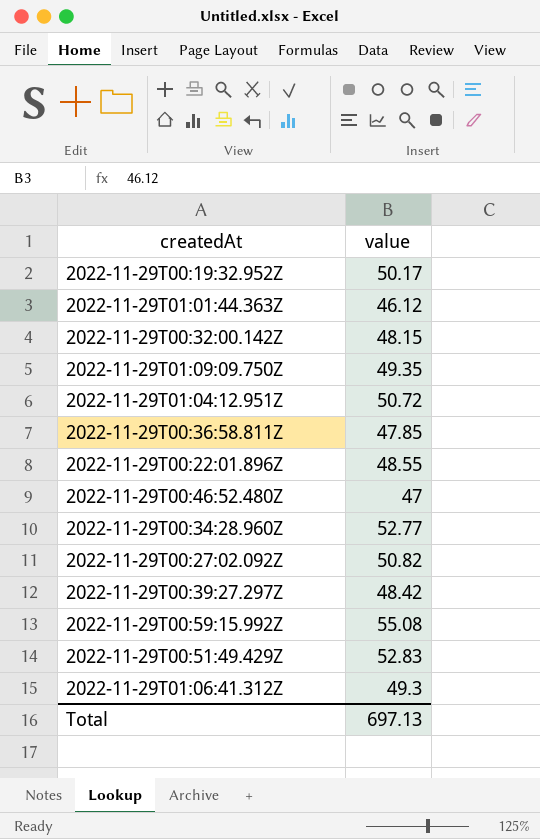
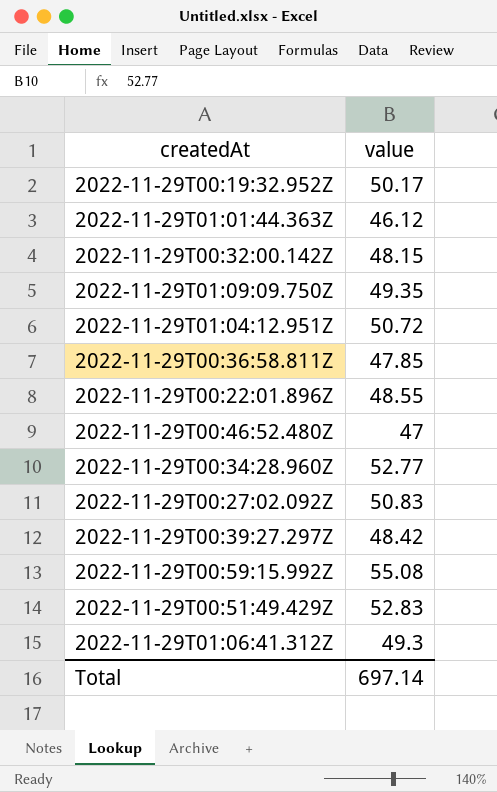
2022-11-29T00:27:02.092Z | value: 50.82 -> 50.83
Total | value: 697.13 -> 697.14

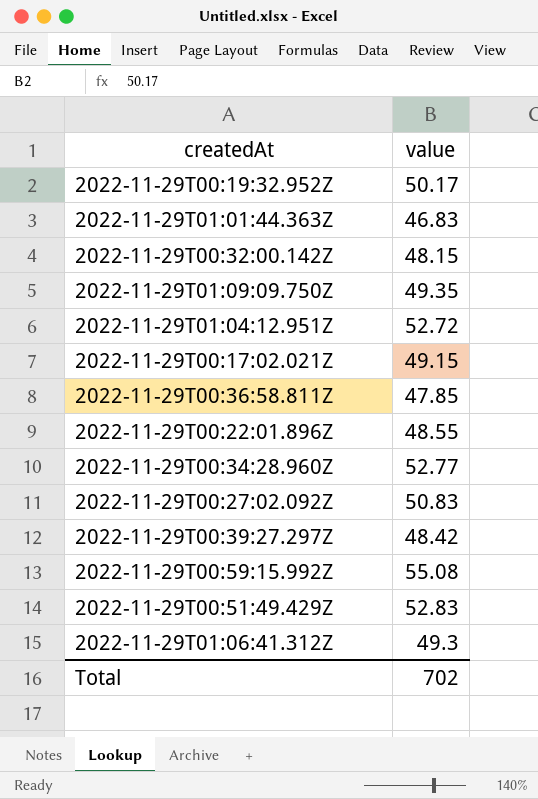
row 2022-11-29T00:46:52.480Z: 47 -> none
2022-11-29T01:01:44.363Z | value: 46.12 -> 46.83
2022-11-29T01:04:12.951Z | value: 50.72 -> 52.72
row 2022-11-29T00:17:02.021Z: none -> 49.15
Total | value: 697.14 -> 702

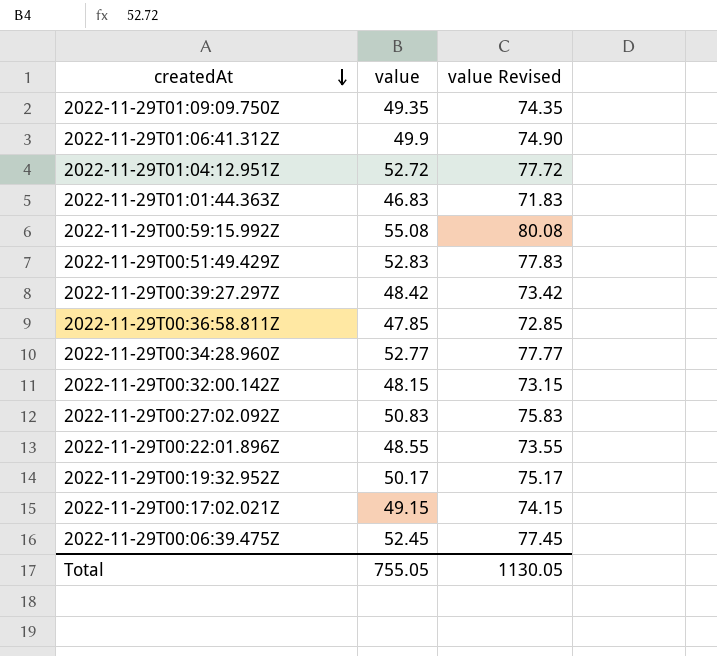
row order: none -> createdAt descending
column value Revised | formula: none -> [value] + 25
2022-11-29T01:06:41.312Z | value: 49.3 -> 49.9
row 2022-11-29T00:06:39.475Z: none -> 52.45 | 77.45
Total | value: 702 -> 755.05

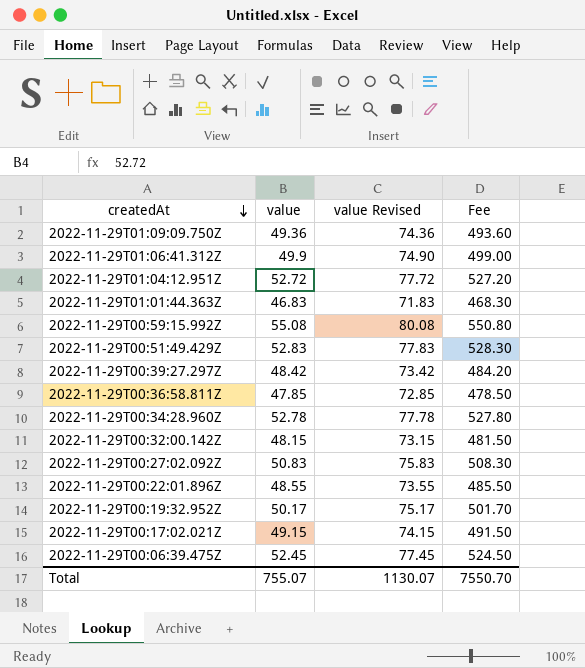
column Fee | formula: none -> [value] * 10
2022-11-29T01:09:09.750Z | value: 49.35 -> 49.36
2022-11-29T01:09:09.750Z | value Revised: 74.35 -> 74.36
2022-11-29T00:34:28.960Z | value: 52.77 -> 52.78
2022-11-29T00:34:28.960Z | value Revised: 77.77 -> 77.78
Total | value: 755.05 -> 755.07
Total | value Revised: 1130.05 -> 1130.07

